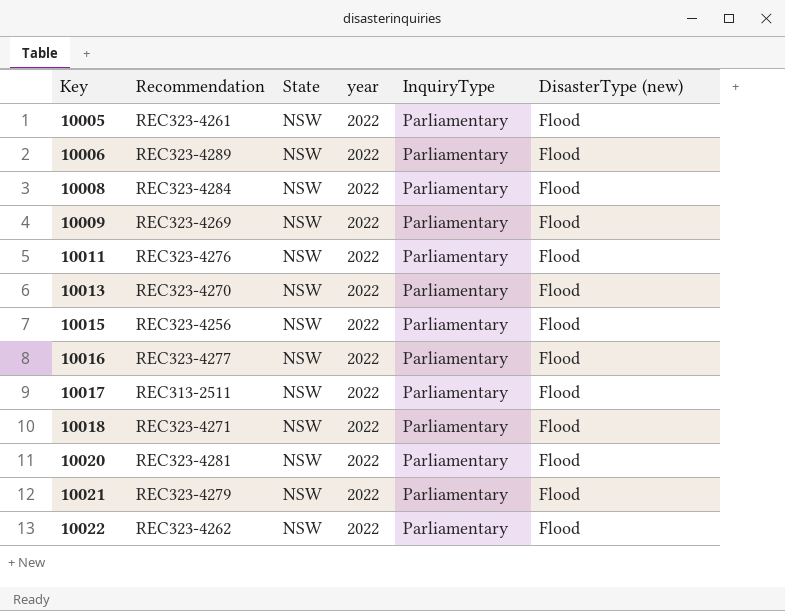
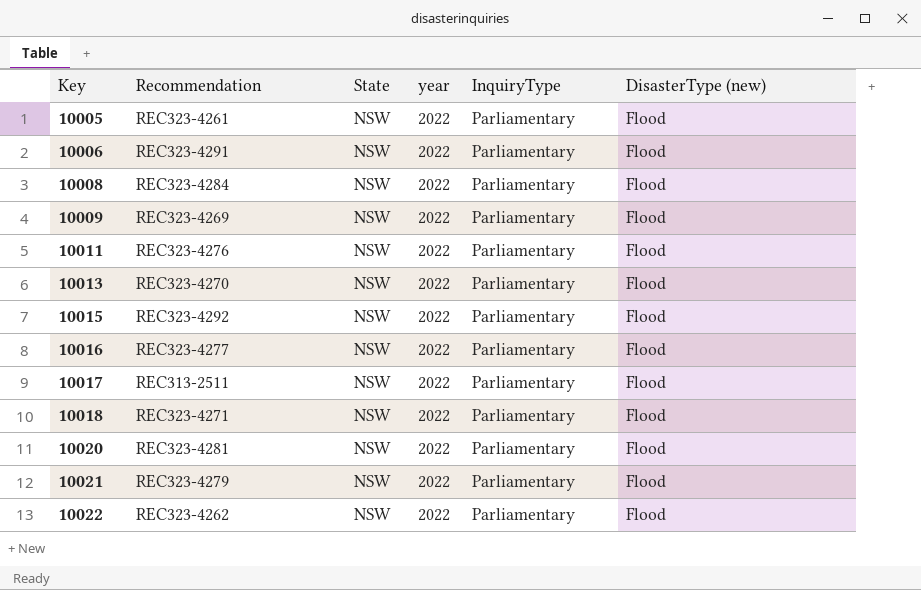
10006 | Recommendation: REC323-4289 -> REC323-4291
10015 | Recommendation: REC323-4256 -> REC323-4292

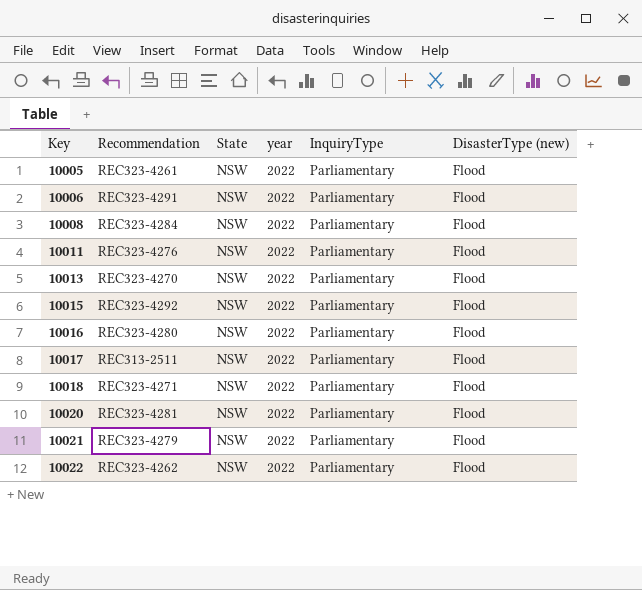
row 10009: REC323-4269 | NSW | 2022 | Parliamentary | Flood -> none
10016 | Recommendation: REC323-4277 -> REC323-4280

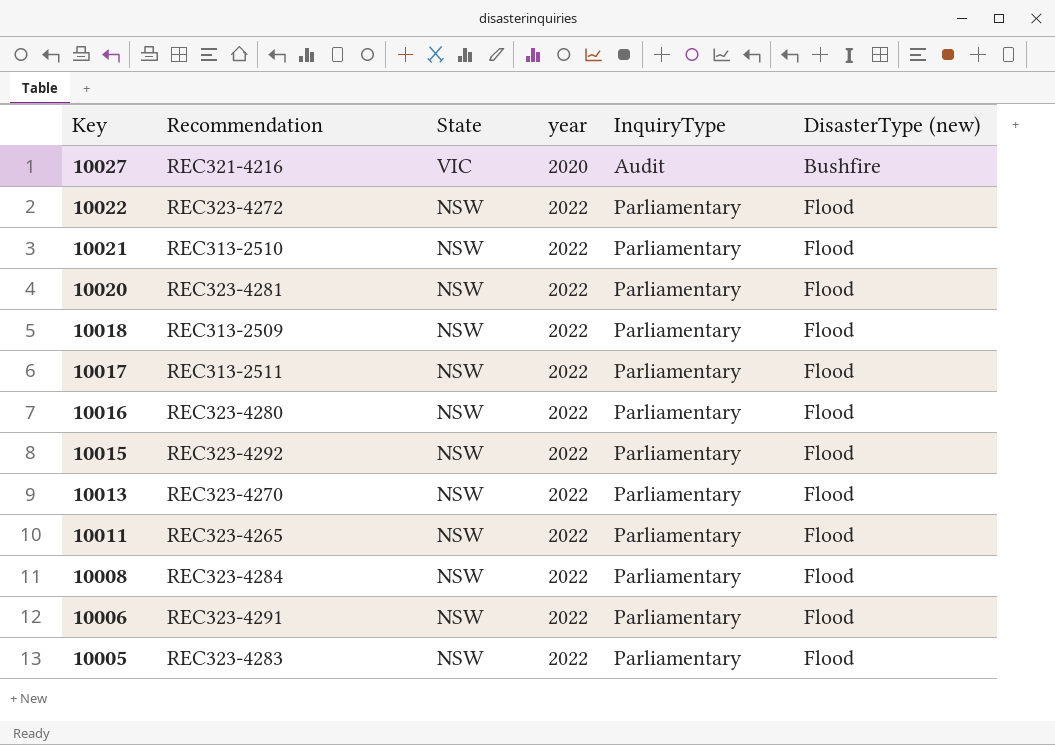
row order: Key ascending -> Key descending
row 10027: none -> REC321-4216 | VIC | 2020 | Audit | Bushfire
10022 | Recommendation: REC323-4262 -> REC323-4272
10021 | Recommendation: REC323-4279 -> REC313-2510
10018 | Recommendation: REC323-4271 -> REC313-2509
10011 | Recommendation: REC323-4276 -> REC323-4265
10005 | Recommendation: REC323-4261 -> REC323-4283

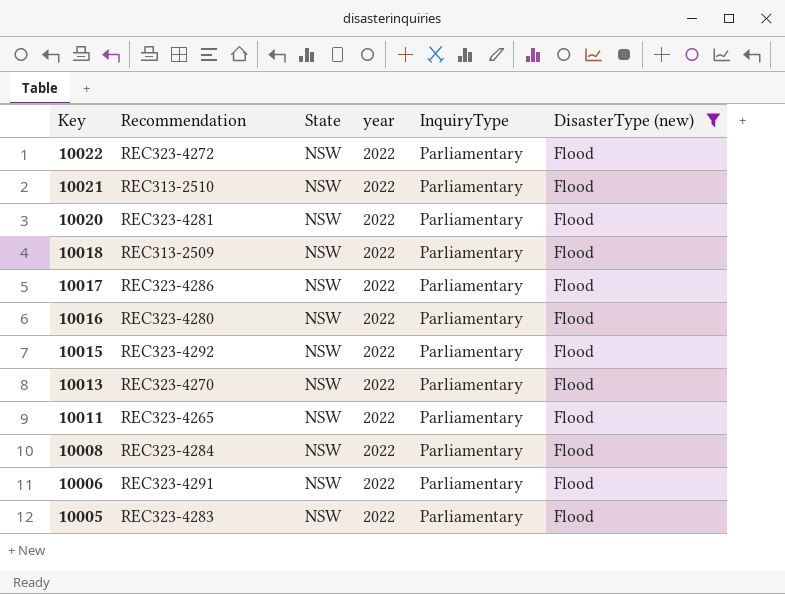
filter: none -> DisasterType (new) = Flood
10017 | Recommendation: REC313-2511 -> REC323-4286

